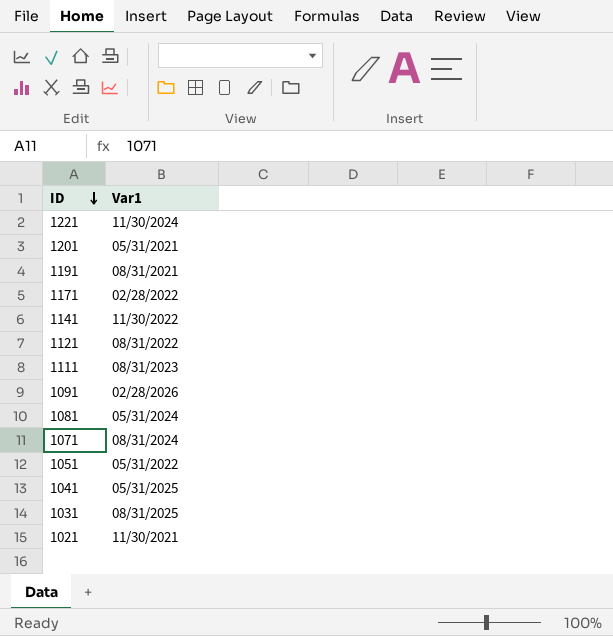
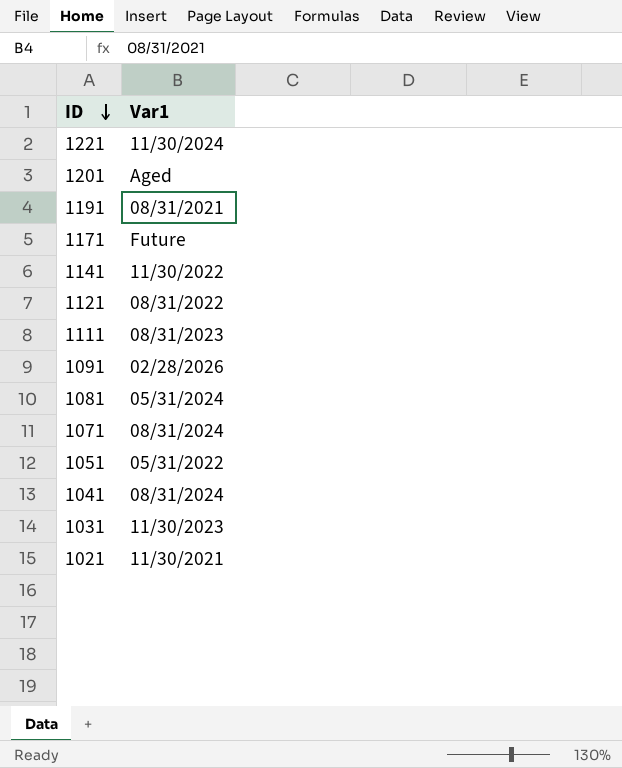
1201 | Var1: 05/31/2021 -> Aged
1171 | Var1: 02/28/2022 -> Future
1041 | Var1: 05/31/2025 -> 08/31/2024
1031 | Var1: 08/31/2025 -> 11/30/2023

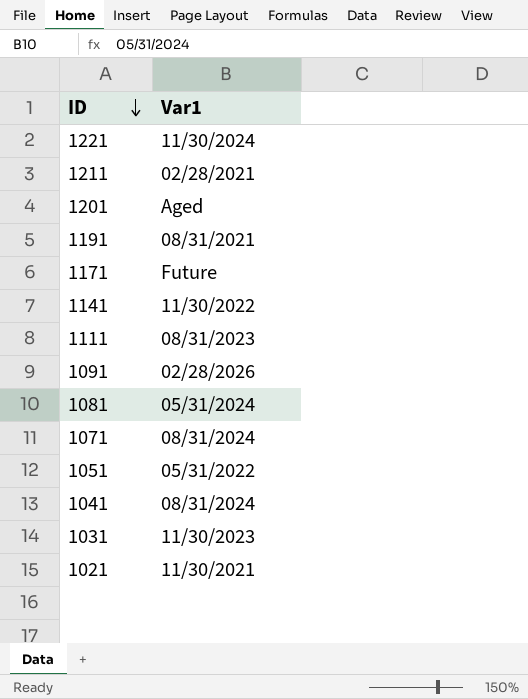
row 1121: 08/31/2022 -> none
row 1211: none -> 02/28/2021

